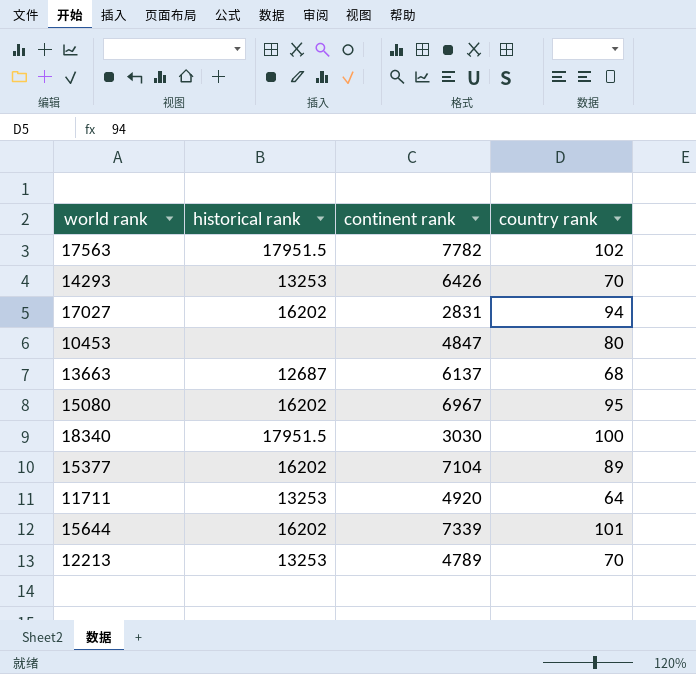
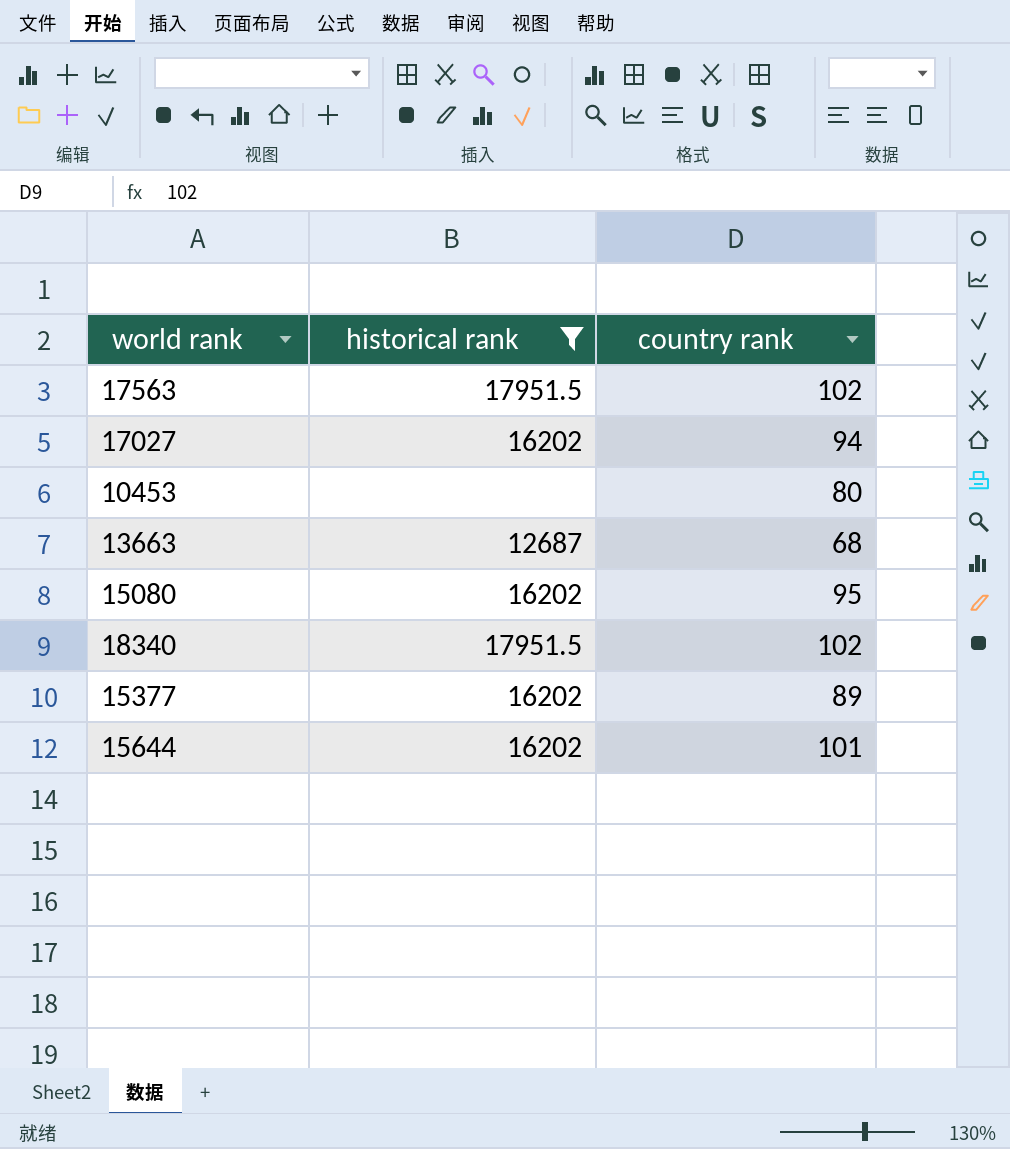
filter: none -> historical rank != 13253
column continent rank | position: 3 -> none
18340 | country rank: 100 -> 102

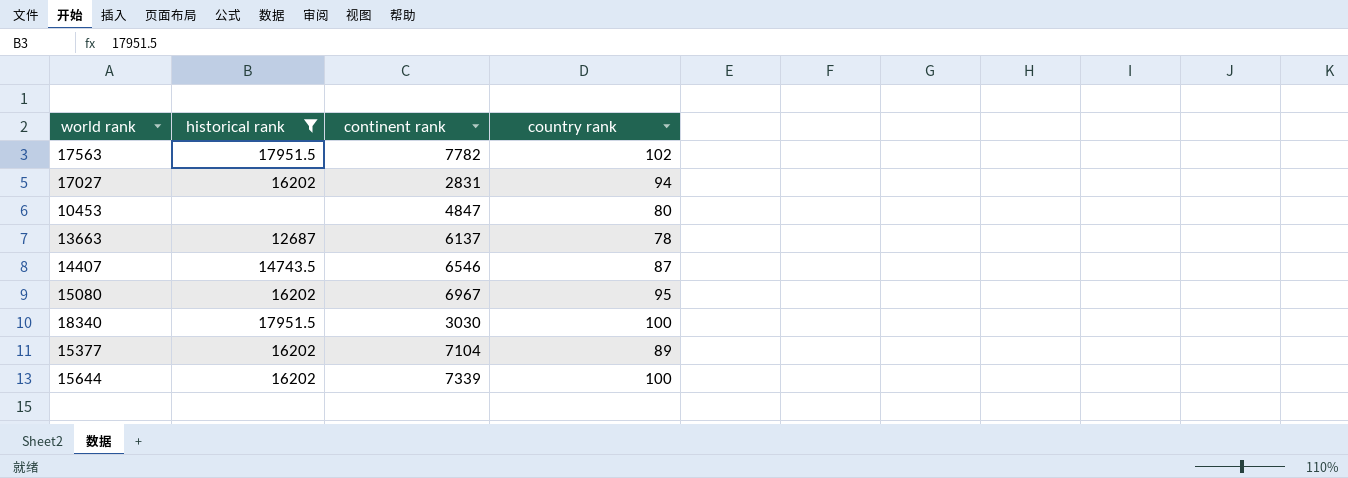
column continent rank | position: none -> 3
13663 | country rank: 68 -> 78
row 14407: none -> 14743.5 | 6546 | 87
18340 | country rank: 102 -> 100
15644 | country rank: 101 -> 100

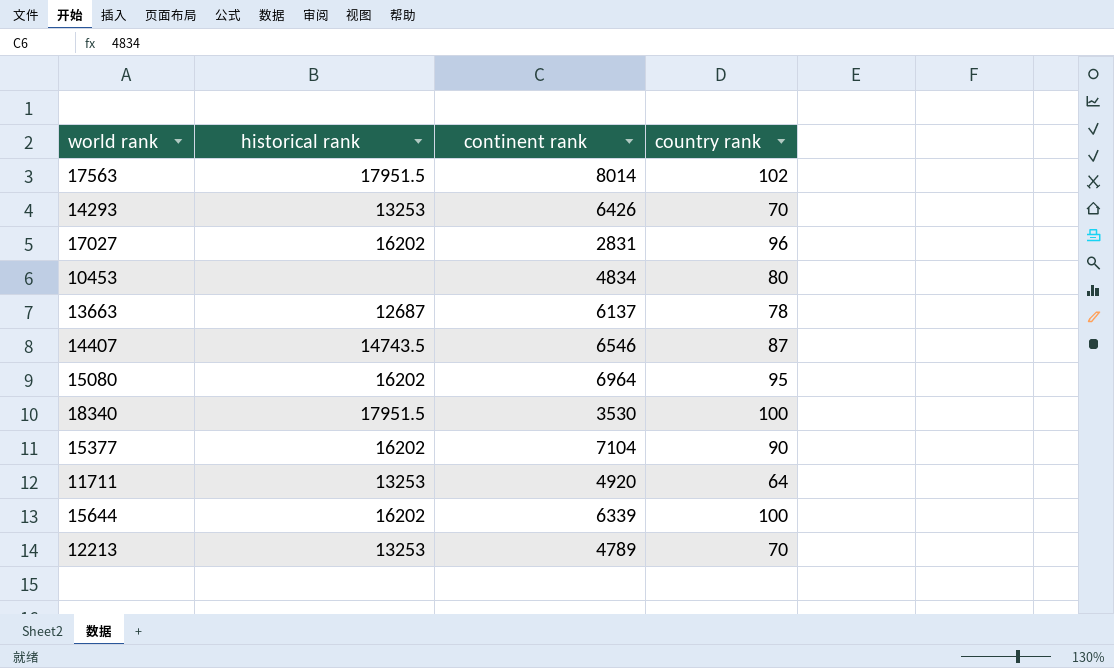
filter: historical rank != 13253 -> none
17563 | continent rank: 7782 -> 8014
17027 | country rank: 94 -> 96
10453 | continent rank: 4847 -> 4834
15080 | continent rank: 6967 -> 6964
18340 | continent rank: 3030 -> 3530
15377 | country rank: 89 -> 90
15644 | continent rank: 7339 -> 6339

